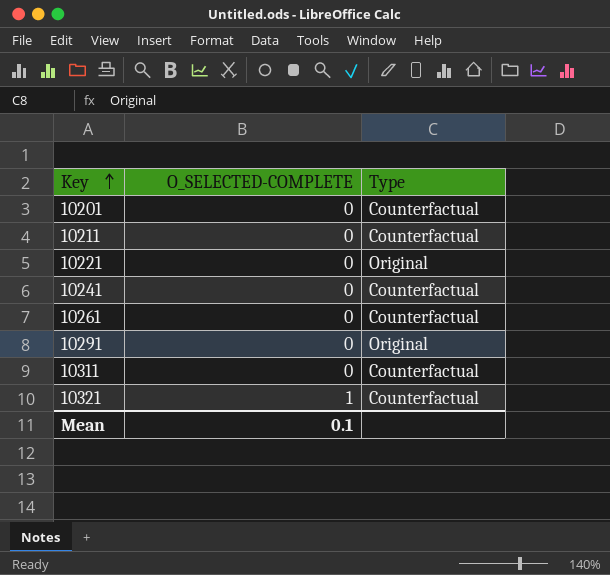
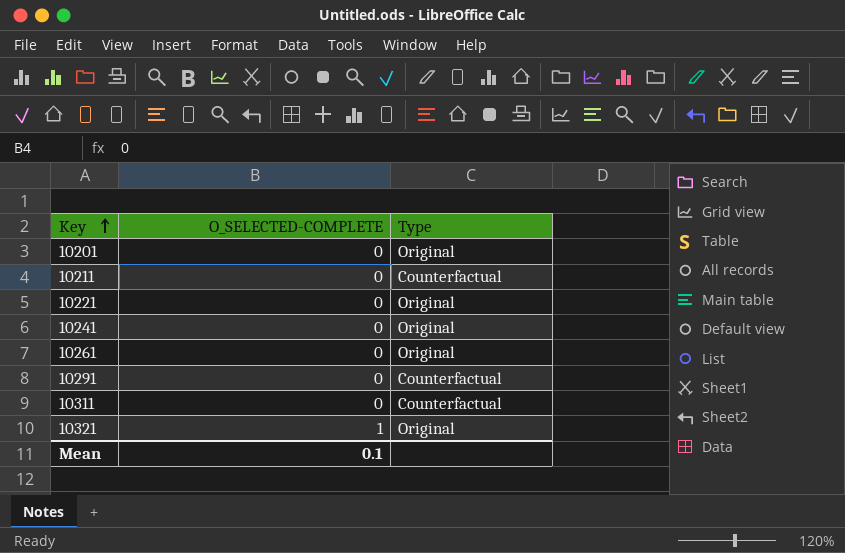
10201 | Type: Counterfactual -> Original
10241 | Type: Counterfactual -> Original
10261 | Type: Counterfactual -> Original
10291 | Type: Original -> Counterfactual
10321 | Type: Counterfactual -> Original

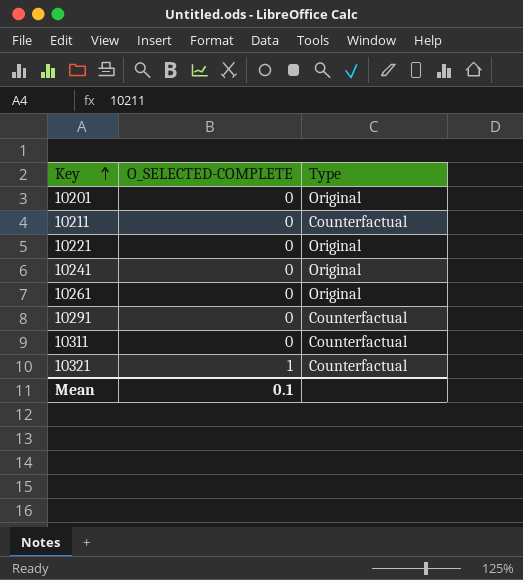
10321 | Type: Original -> Counterfactual

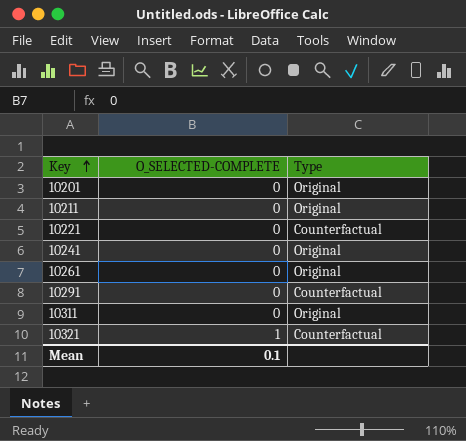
10211 | Type: Counterfactual -> Original
10221 | Type: Original -> Counterfactual
10311 | Type: Counterfactual -> Original

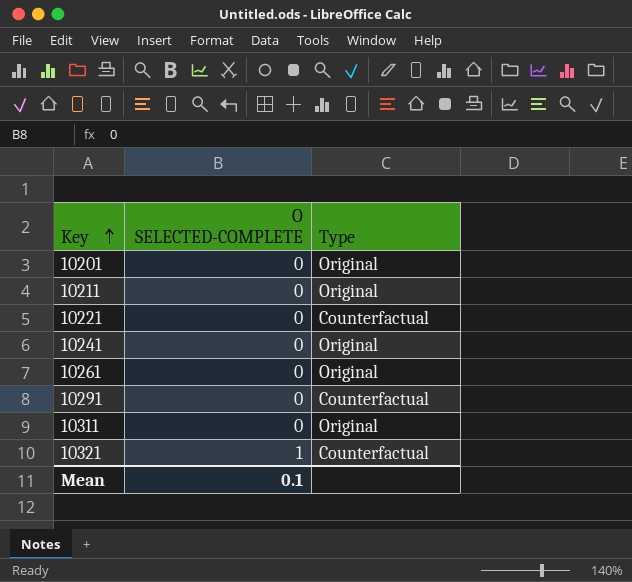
column name: O_SELECTED-COMPLETE -> O SELECTED-COMPLETE

